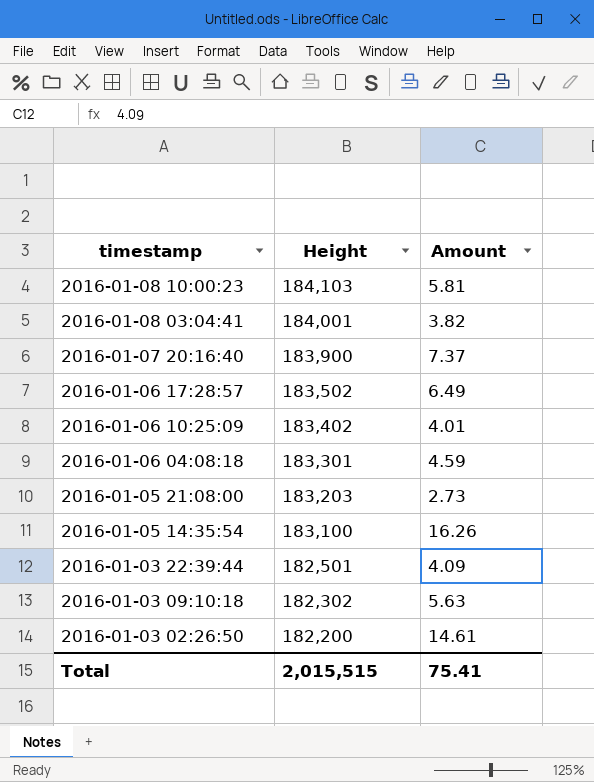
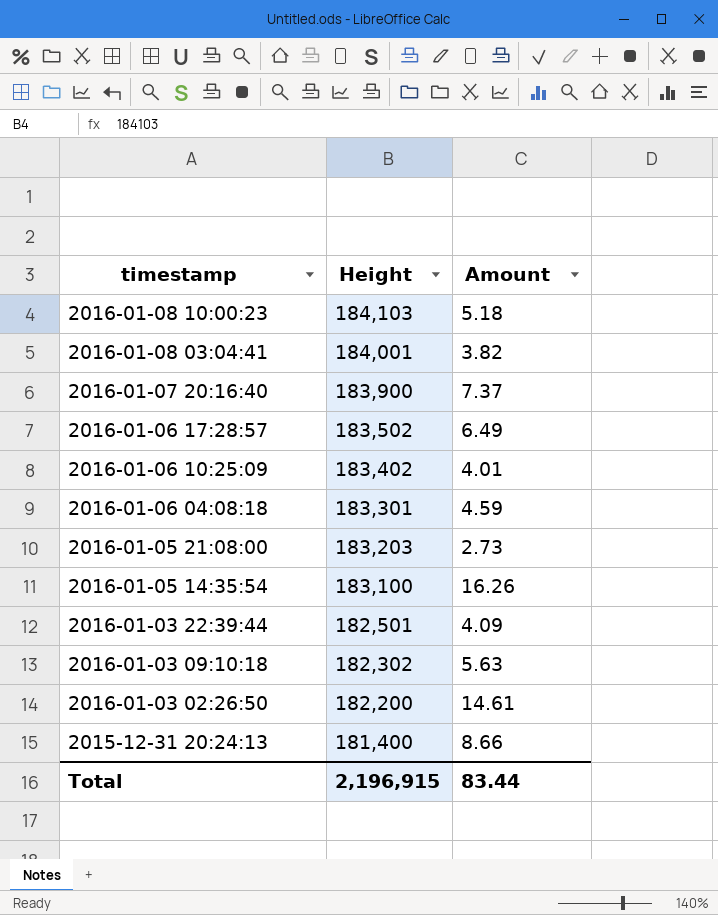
2016-01-08 10:00:23 | Amount: 5.81 -> 5.18
row 2015-12-31 20:24:13: none -> 181,400 | 8.66
Total | Height: 2,015,515 -> 2,196,915
Total | Amount: 75.41 -> 83.44

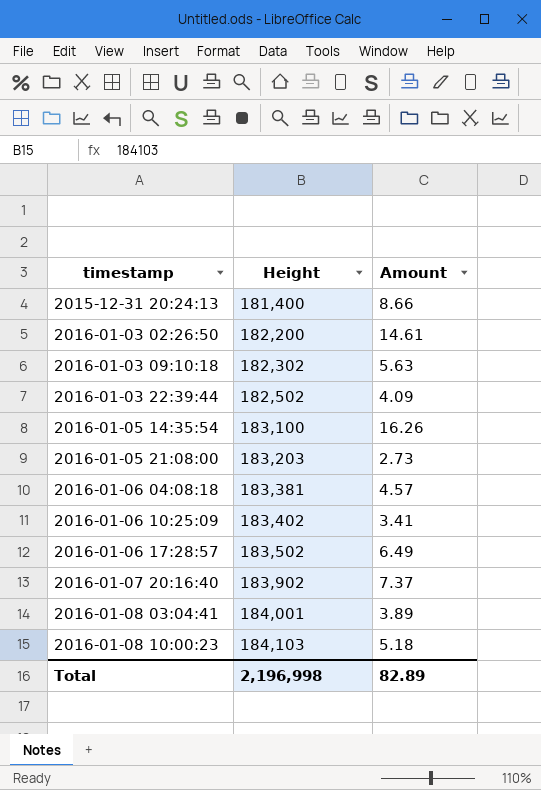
row order: timestamp descending -> timestamp ascending
2016-01-03 22:39:44 | Height: 182,501 -> 182,502
2016-01-06 04:08:18 | Height: 183,301 -> 183,381
2016-01-06 04:08:18 | Amount: 4.59 -> 4.57
2016-01-06 10:25:09 | Amount: 4.01 -> 3.41
2016-01-07 20:16:40 | Height: 183,900 -> 183,902
2016-01-08 03:04:41 | Amount: 3.82 -> 3.89
Total | Height: 2,196,915 -> 2,196,998
Total | Amount: 83.44 -> 82.89

